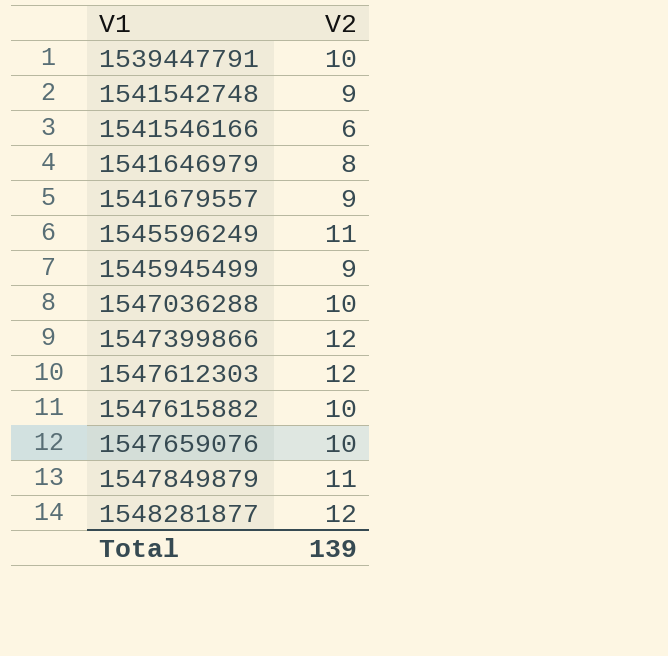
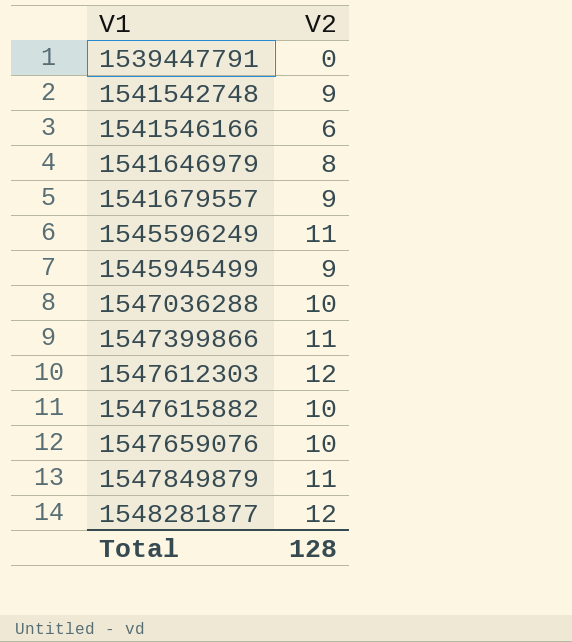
1539447791 | V2: 10 -> 0
1547399866 | V2: 12 -> 11
Total | V2: 139 -> 128

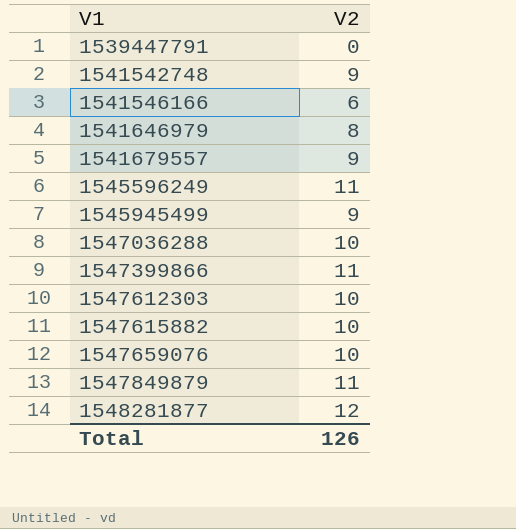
1547612303 | V2: 12 -> 10
Total | V2: 128 -> 126

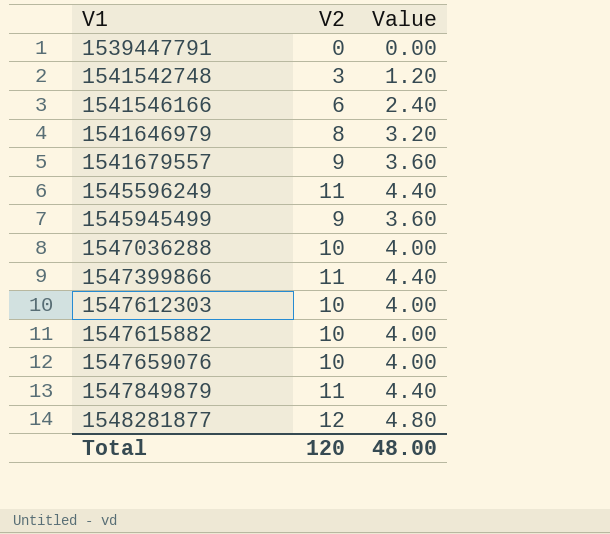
column Value | formula: none -> [V2] * 0.4
1541542748 | V2: 9 -> 3
Total | V2: 126 -> 120

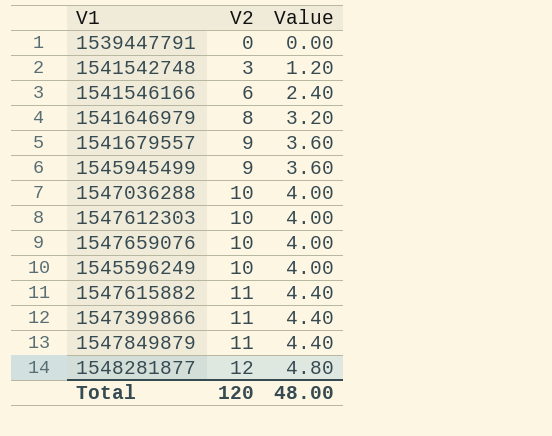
row order: V1 ascending -> V2 ascending
1545596249 | V2: 11 -> 10
1545596249 | Value: 4.40 -> 4.00
1547615882 | V2: 10 -> 11
1547615882 | Value: 4.00 -> 4.40

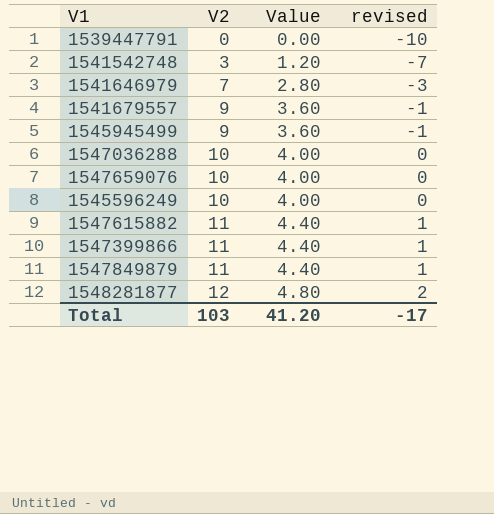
column revised | formula: none -> [V2] - 10
row 1541546166: 6 | 2.40 -> none
row 1547612303: 10 | 4.00 -> none
1541646979 | V2: 8 -> 7
1541646979 | Value: 3.20 -> 2.80
Total | V2: 120 -> 103
Total | Value: 48.00 -> 41.20

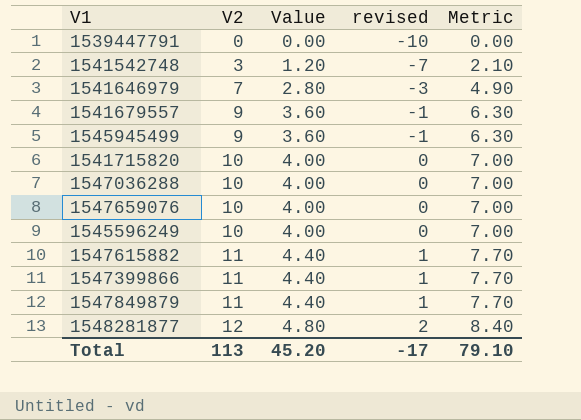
column Metric | formula: none -> [V2] * 0.7
row 1541715820: none -> 10 | 4.00 | 0 | 7.00
Total | V2: 103 -> 113
Total | Value: 41.20 -> 45.20

